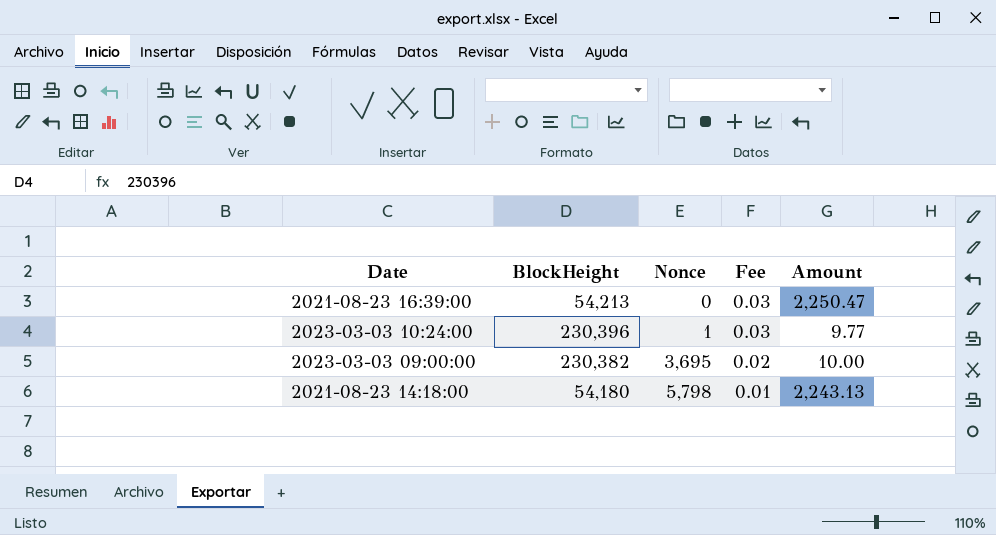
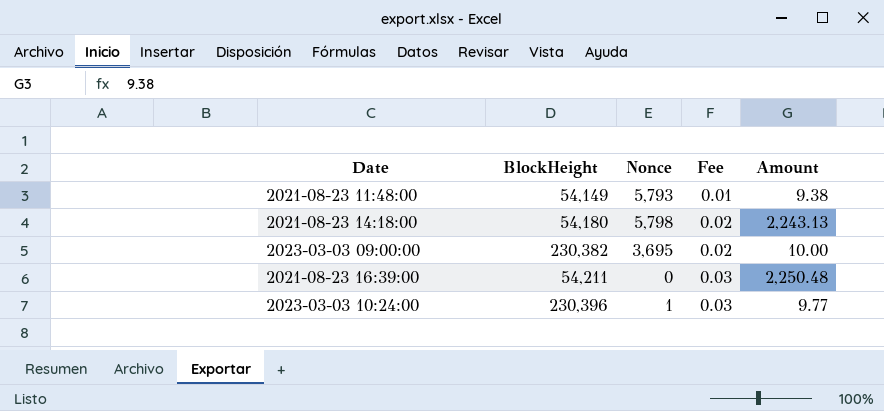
row order: Nonce ascending -> Fee ascending
row 2021-08-23 11:48:00: none -> 54,149 | 5,793 | 0.01 | 9.38
2021-08-23 14:18:00 | Fee: 0.01 -> 0.02
2021-08-23 16:39:00 | BlockHeight: 54,213 -> 54,211
2021-08-23 16:39:00 | Amount: 2,250.47 -> 2,250.48

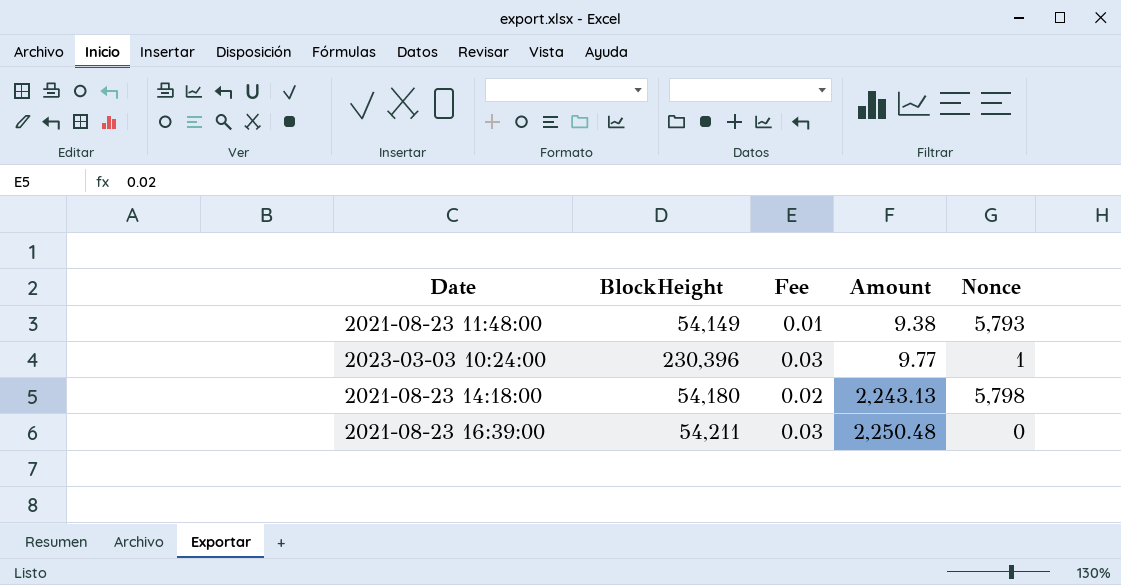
row order: Fee ascending -> Amount ascending
column Nonce | position: 3 -> 5
row 2023-03-03 09:00:00: 230,382 | 3,695 | 0.02 | 10.00 -> none

